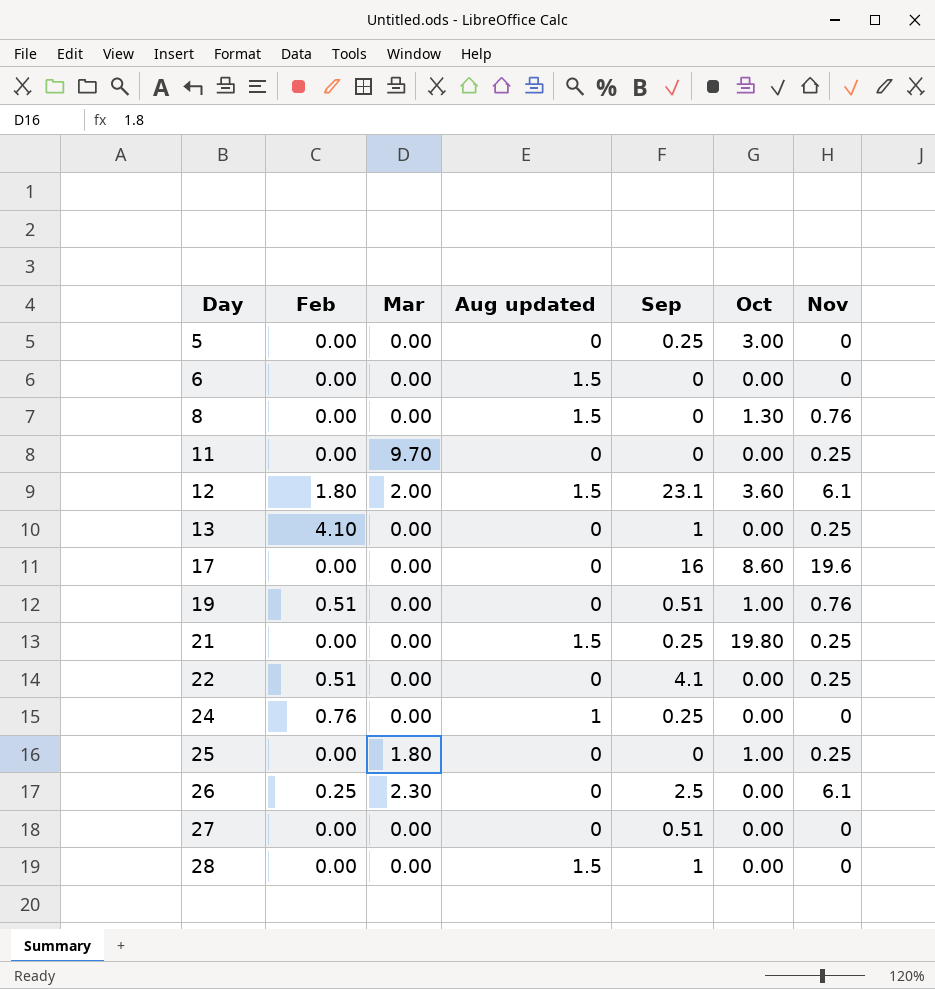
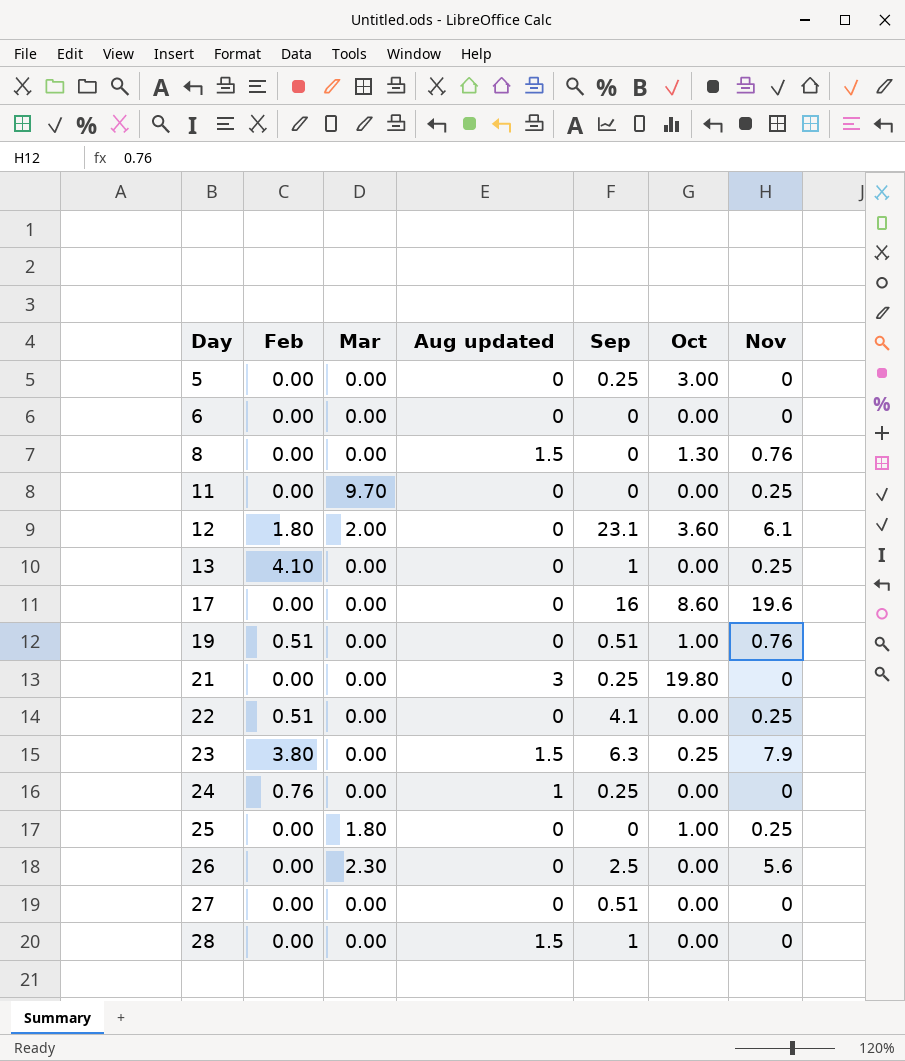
6 | Aug updated: 1.5 -> 0
12 | Aug updated: 1.5 -> 0
21 | Aug updated: 1.5 -> 3
21 | Nov: 0.25 -> 0
row 23: none -> 3.80 | 0.00 | 1.5 | 6.3 | 0.25 | 7.9
26 | Feb: 0.25 -> 0.00
26 | Nov: 6.1 -> 5.6

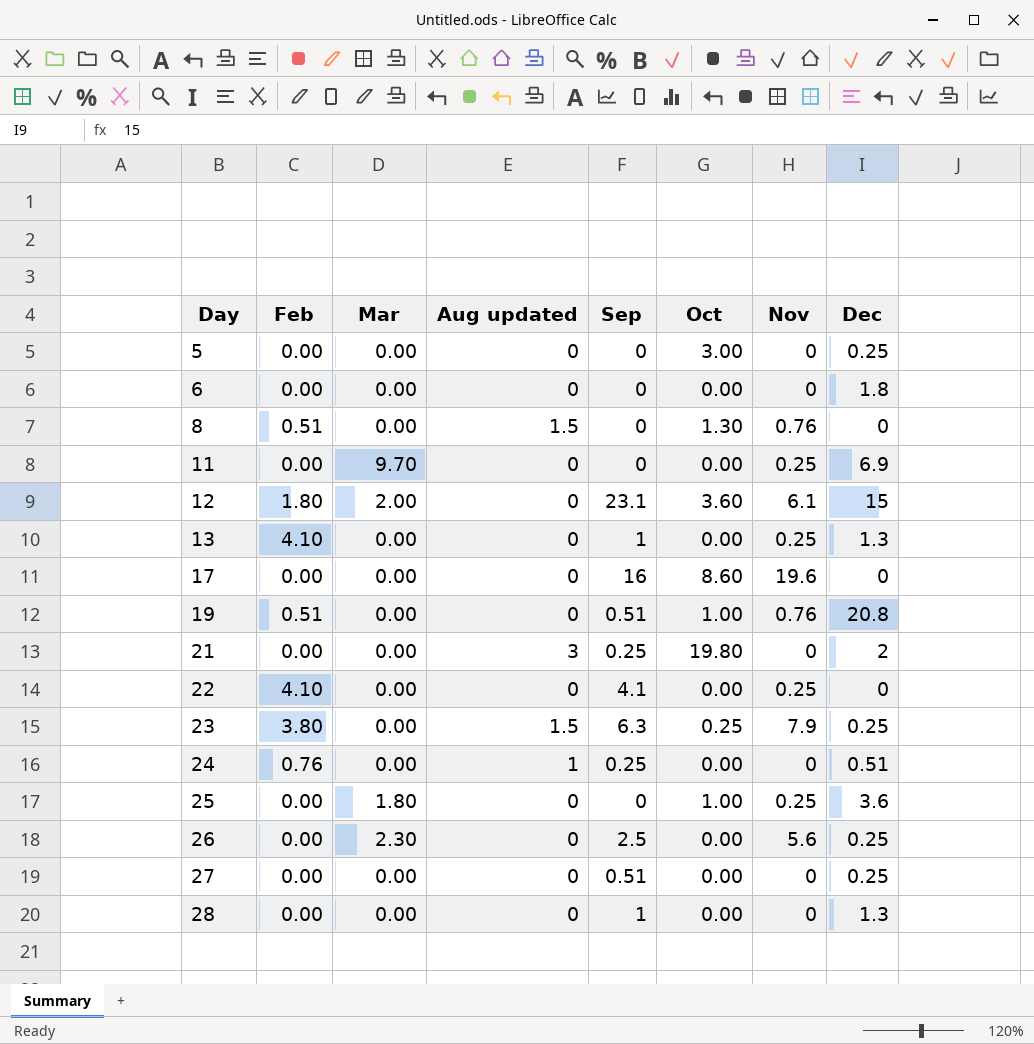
column Dec | position: none -> 8
5 | Sep: 0.25 -> 0
8 | Feb: 0.00 -> 0.51
22 | Feb: 0.51 -> 4.10
28 | Aug updated: 1.5 -> 0

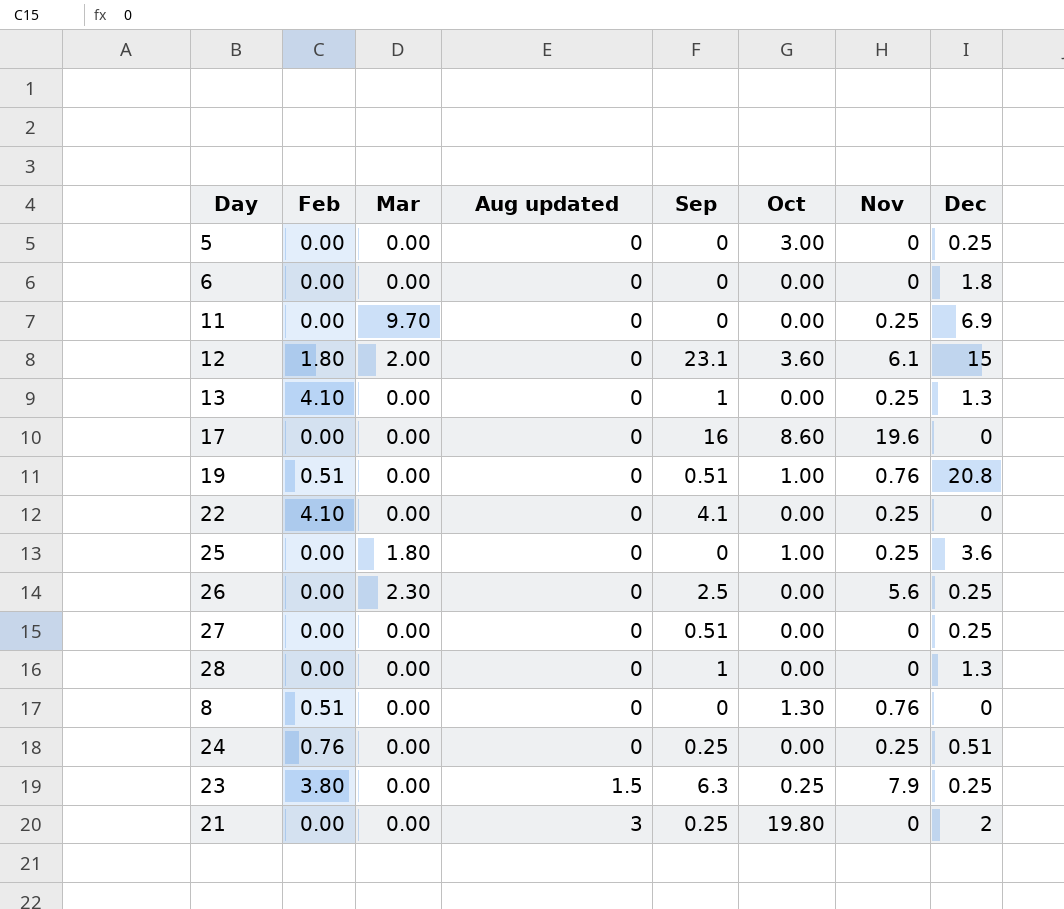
row order: Day ascending -> Aug updated ascending
8 | Aug updated: 1.5 -> 0
24 | Aug updated: 1 -> 0
24 | Nov: 0 -> 0.25

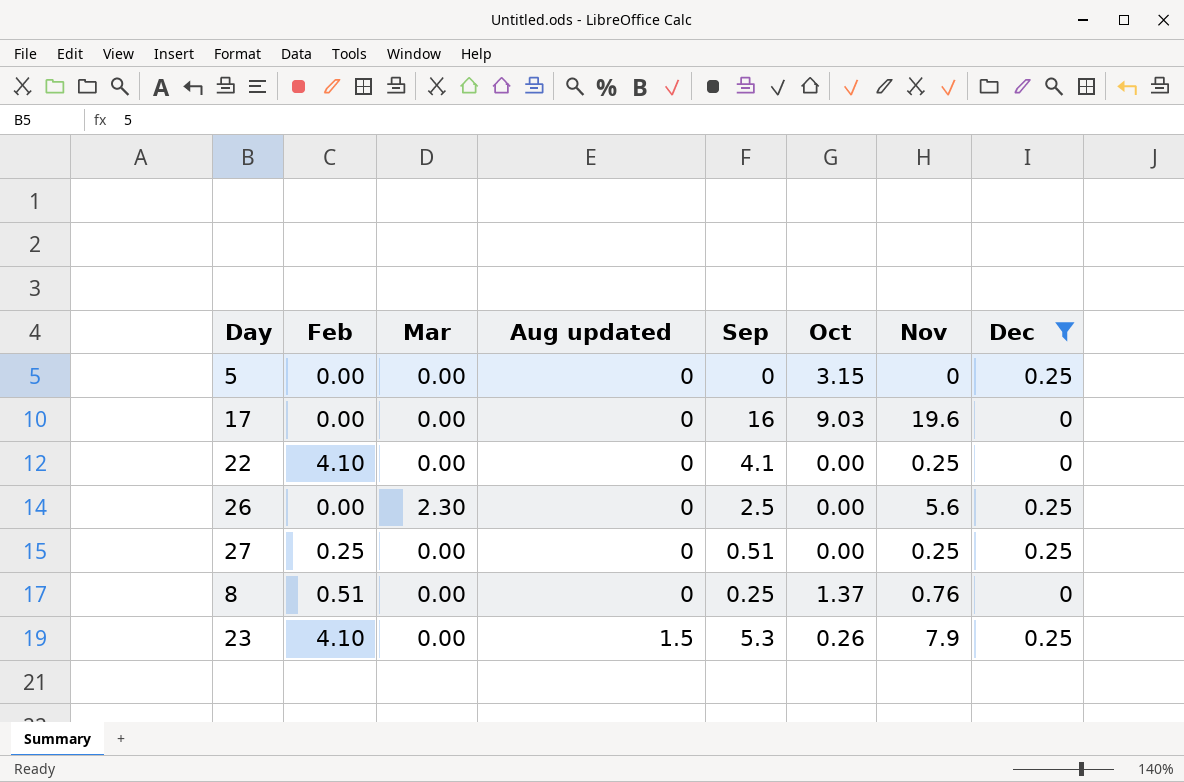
filter: none -> Dec <= 0.25
5 | Oct: 3.00 -> 3.15
17 | Oct: 8.60 -> 9.03
27 | Feb: 0.00 -> 0.25
27 | Nov: 0 -> 0.25
8 | Sep: 0 -> 0.25
8 | Oct: 1.30 -> 1.37
23 | Feb: 3.80 -> 4.10
23 | Sep: 6.3 -> 5.3
23 | Oct: 0.25 -> 0.26

